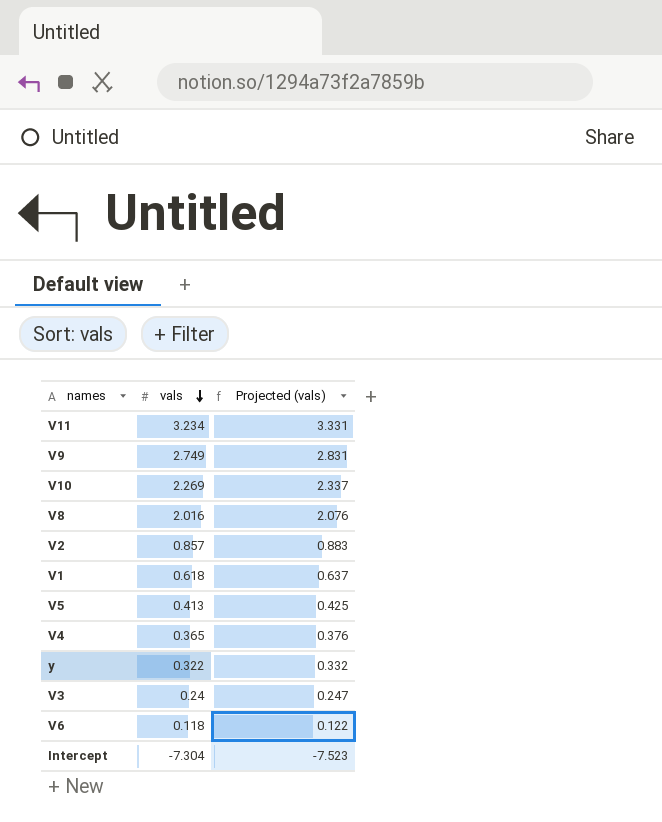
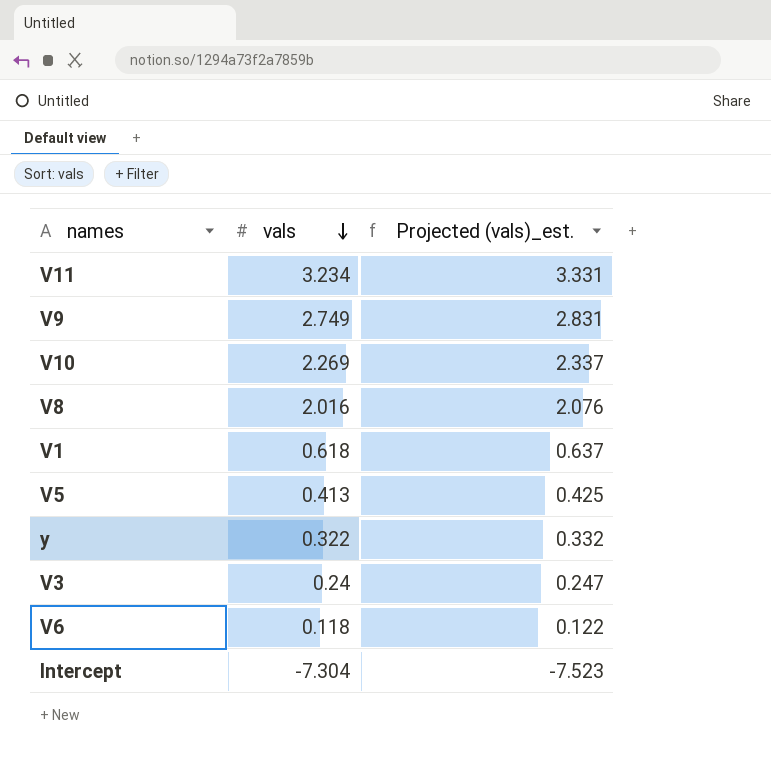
column name: Projected (vals) -> Projected (vals)_est.
row V2: 0.857 | 0.883 -> none
row V4: 0.365 | 0.376 -> none

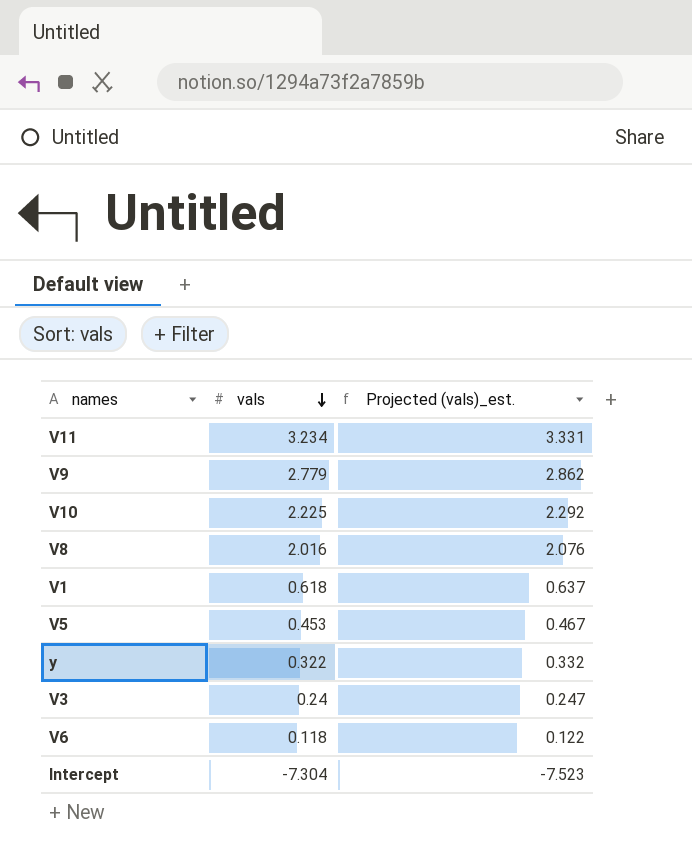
V9 | vals: 2.749 -> 2.779
V9 | Projected (vals)_est.: 2.831 -> 2.862
V10 | vals: 2.269 -> 2.225
V10 | Projected (vals)_est.: 2.337 -> 2.292
V5 | vals: 0.413 -> 0.453
V5 | Projected (vals)_est.: 0.425 -> 0.467

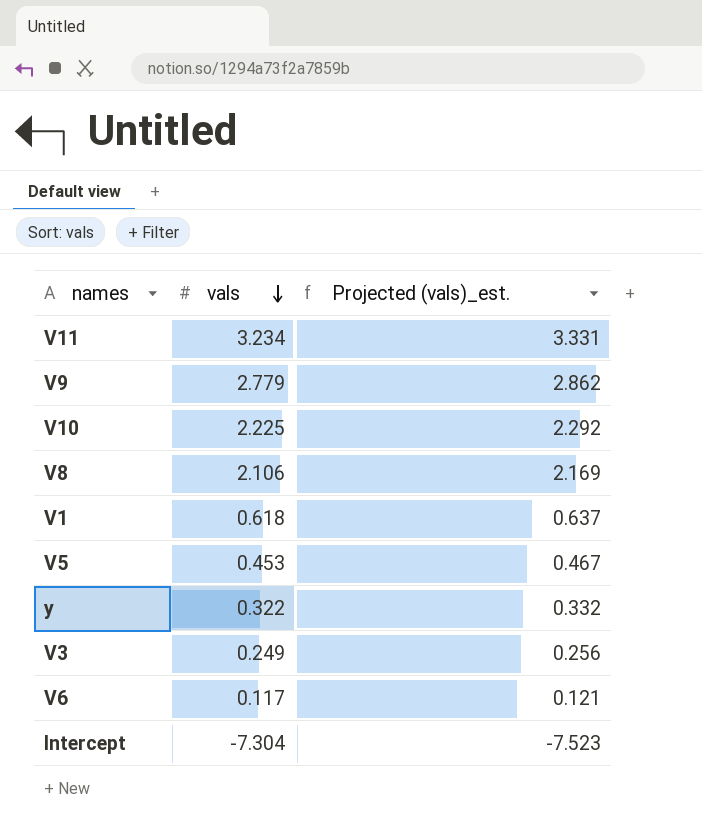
V8 | vals: 2.016 -> 2.106
V8 | Projected (vals)_est.: 2.076 -> 2.169
V3 | vals: 0.24 -> 0.249
V3 | Projected (vals)_est.: 0.247 -> 0.256
V6 | vals: 0.118 -> 0.117
V6 | Projected (vals)_est.: 0.122 -> 0.121

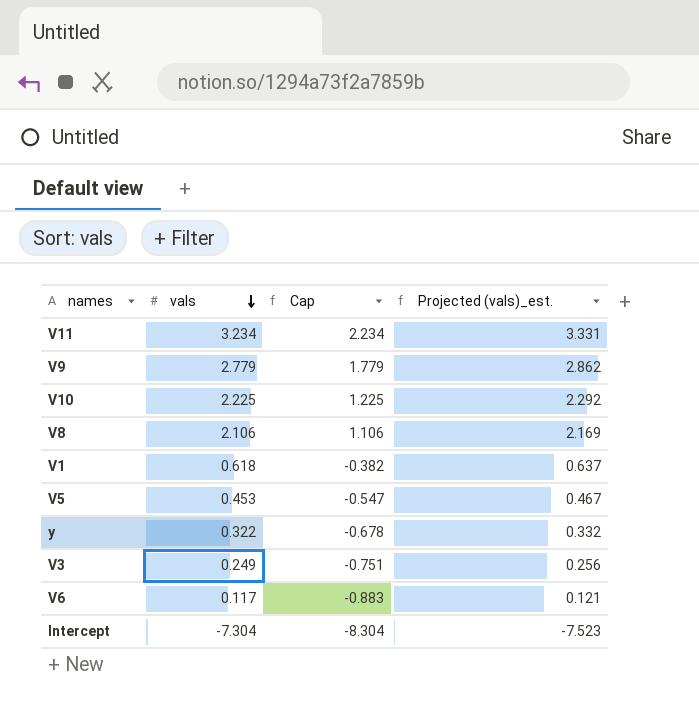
column Cap | formula: none -> [vals] - 1

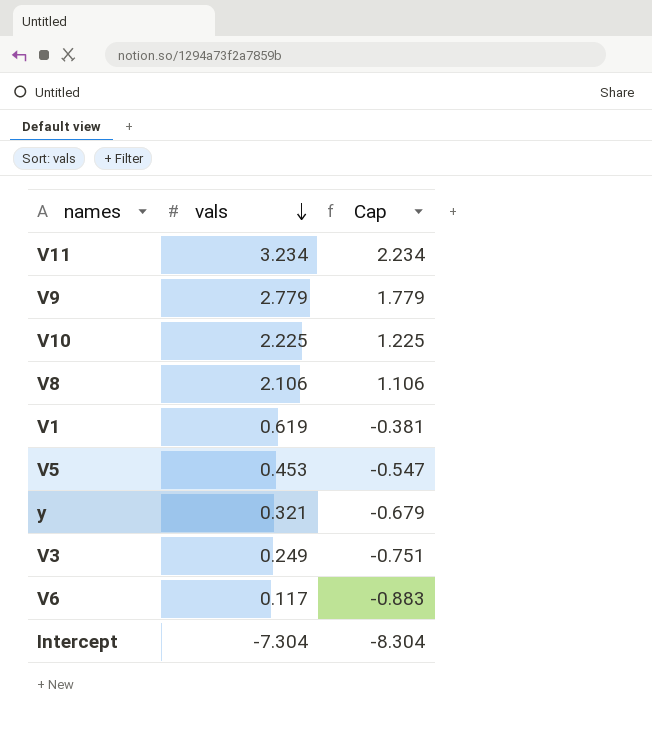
column Projected (vals)_est. | formula: [vals] * 1.03 -> none
V1 | vals: 0.618 -> 0.619
V1 | Cap: -0.382 -> -0.381
y | vals: 0.322 -> 0.321
y | Cap: -0.678 -> -0.679

